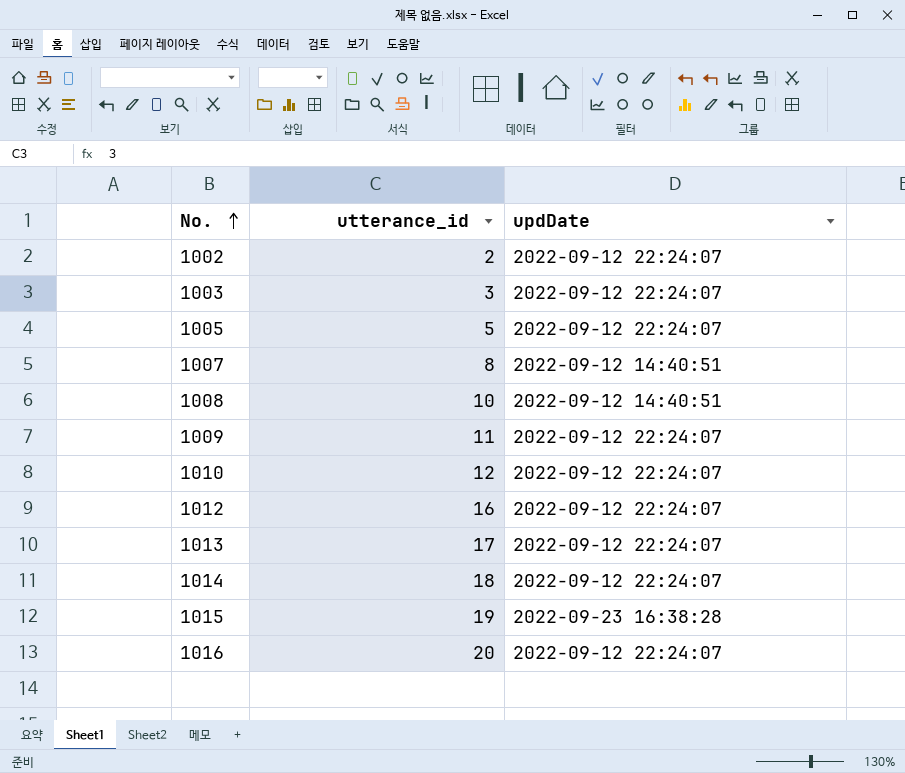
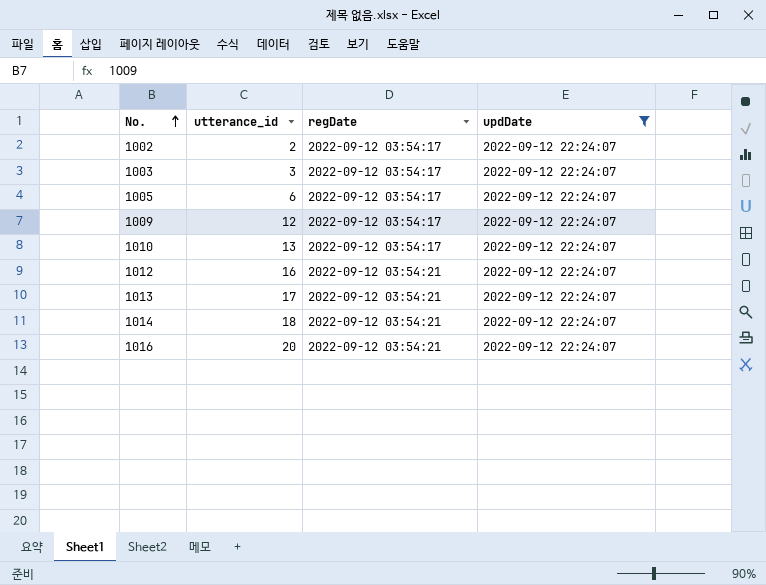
filter: none -> updDate = 2022-09-12 22:24:07
column regDate | position: none -> 3
1005 | utterance_id: 5 -> 6
1009 | utterance_id: 11 -> 12
1010 | utterance_id: 12 -> 13

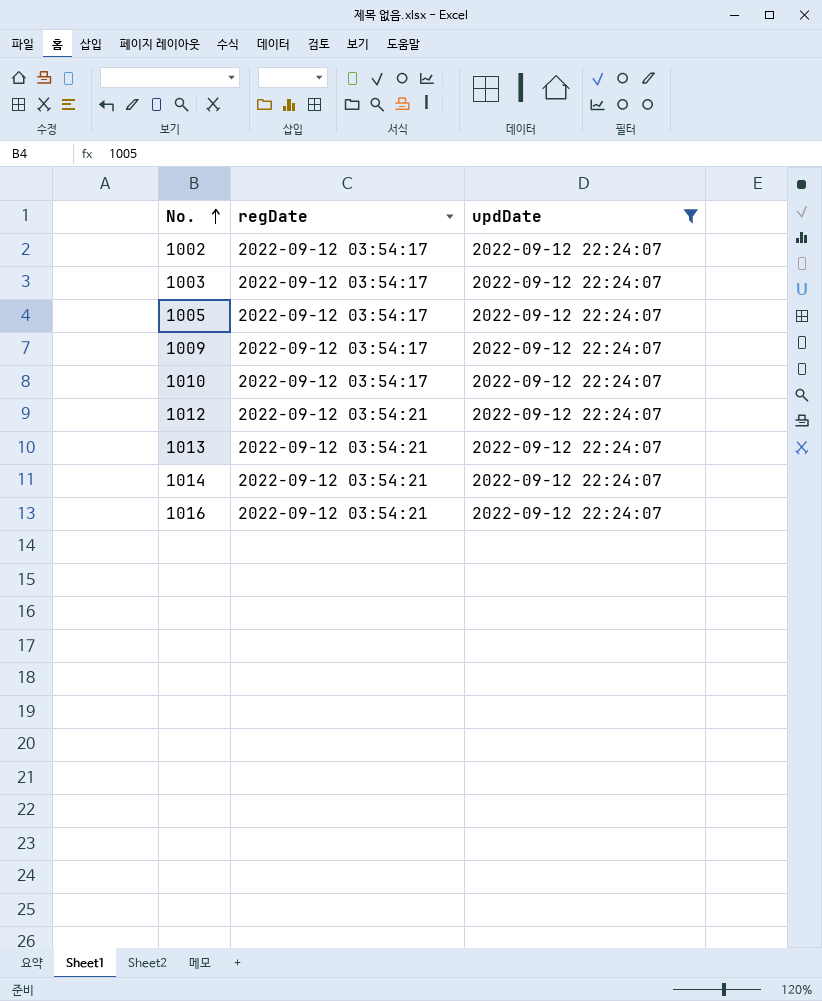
column utterance_id | position: 2 -> none

